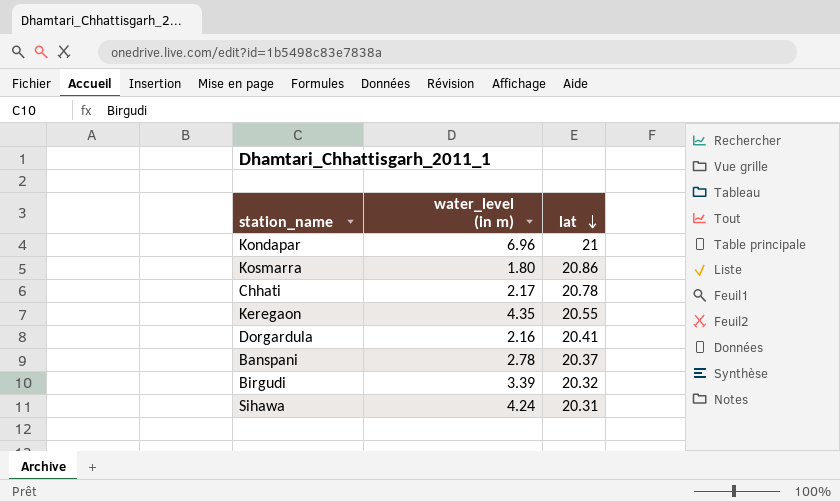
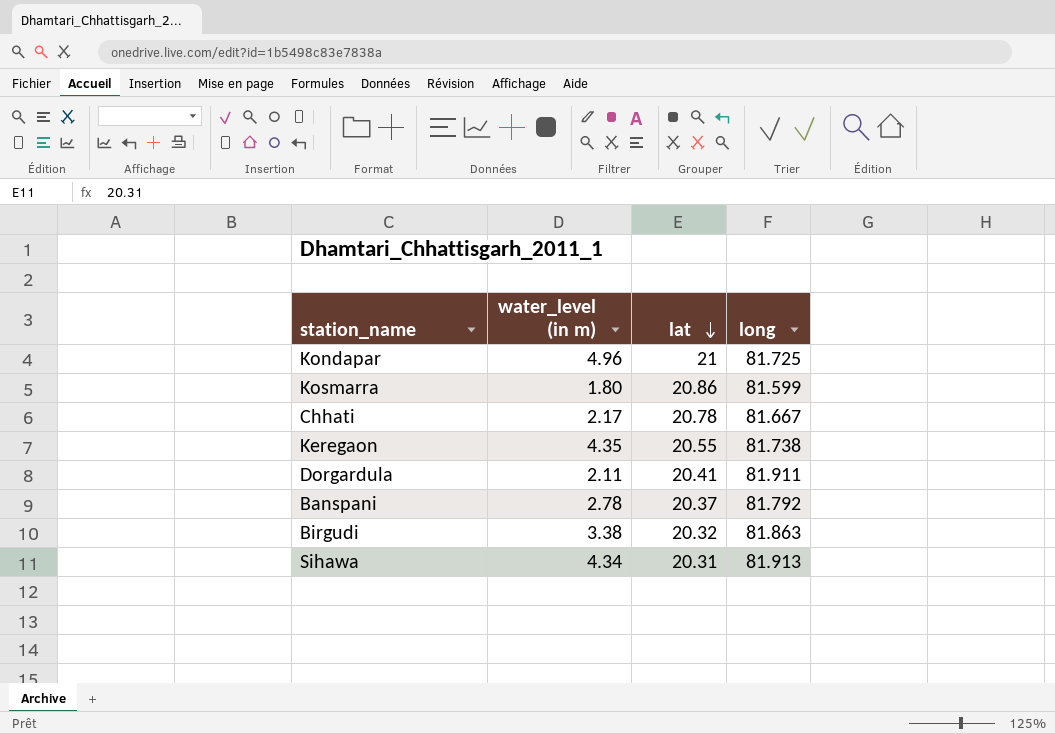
column long | position: none -> 4
Kondapar | water_level (in m): 6.96 -> 4.96
Dorgardula | water_level (in m): 2.16 -> 2.11
Birgudi | water_level (in m): 3.39 -> 3.38
Sihawa | water_level (in m): 4.24 -> 4.34

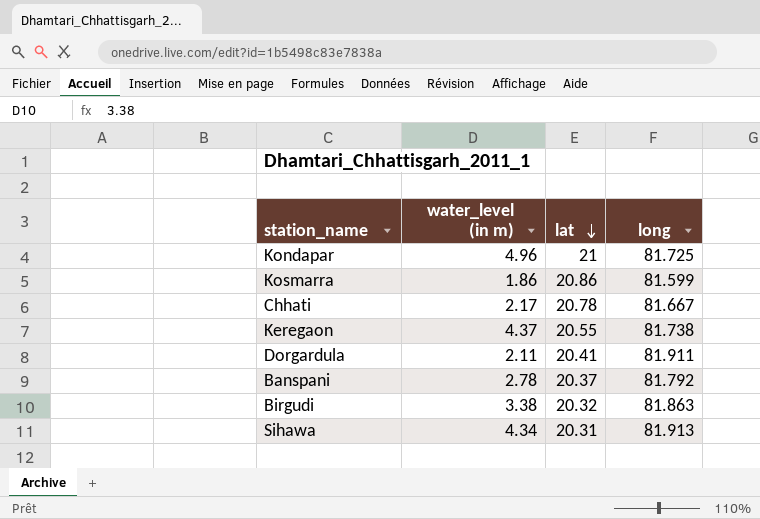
Kosmarra | water_level (in m): 1.80 -> 1.86
Keregaon | water_level (in m): 4.35 -> 4.37

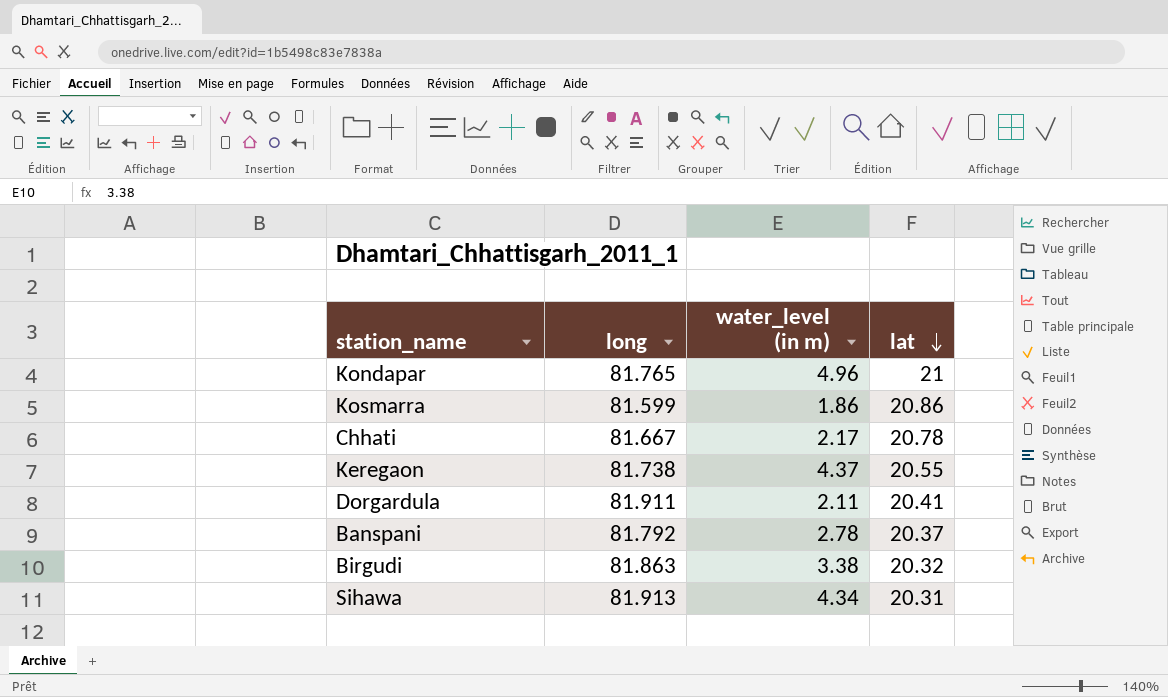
column long | position: 4 -> 2
Kondapar | long: 81.725 -> 81.765

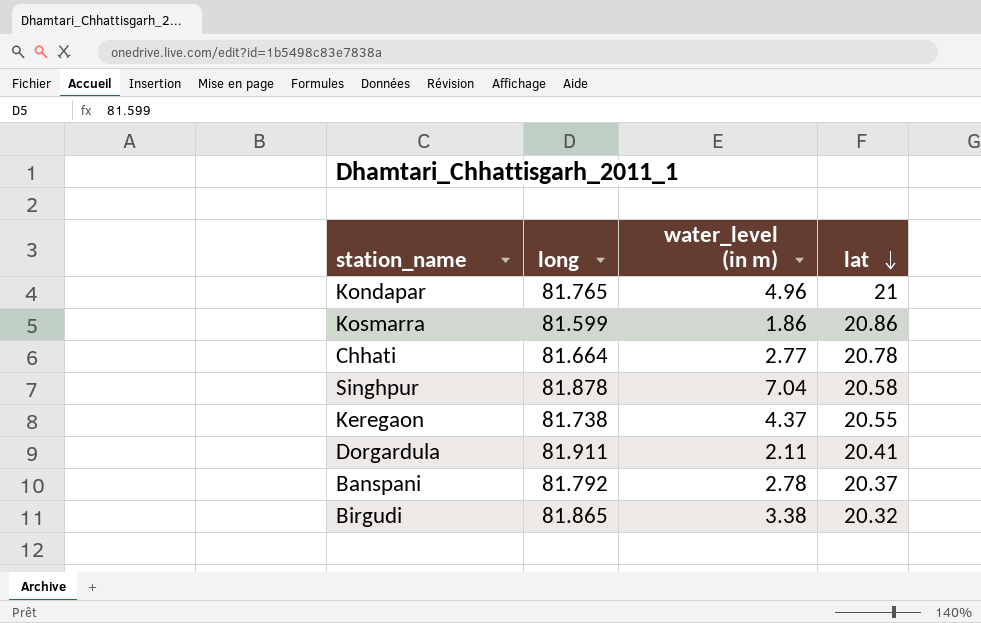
row Sihawa: 81.913 | 4.34 | 20.31 -> none
Chhati | long: 81.667 -> 81.664
Chhati | water_level (in m): 2.17 -> 2.77
row Singhpur: none -> 81.878 | 7.04 | 20.58
Birgudi | long: 81.863 -> 81.865

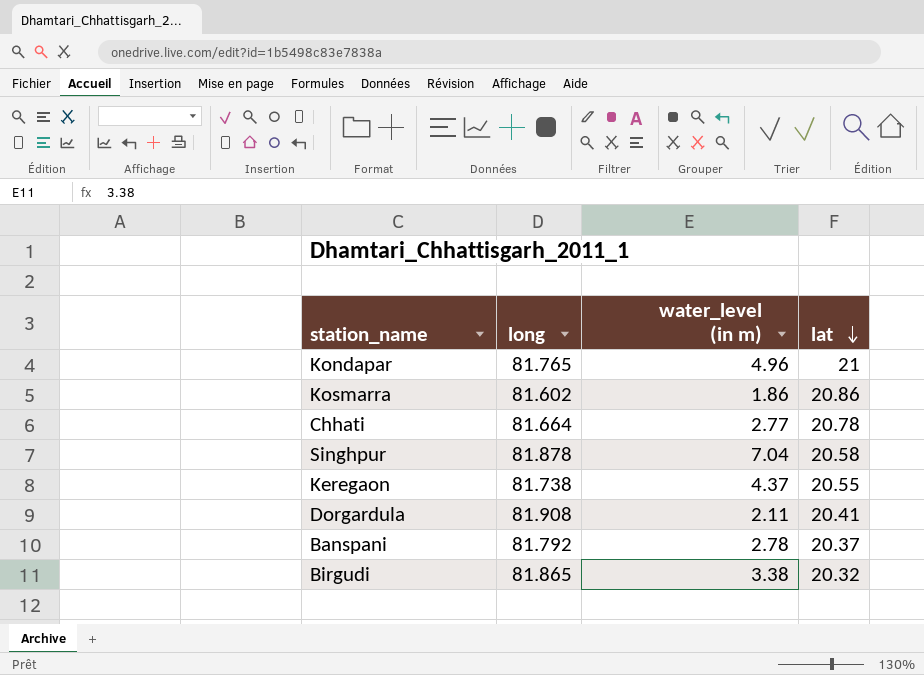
Kosmarra | long: 81.599 -> 81.602
Dorgardula | long: 81.911 -> 81.908

